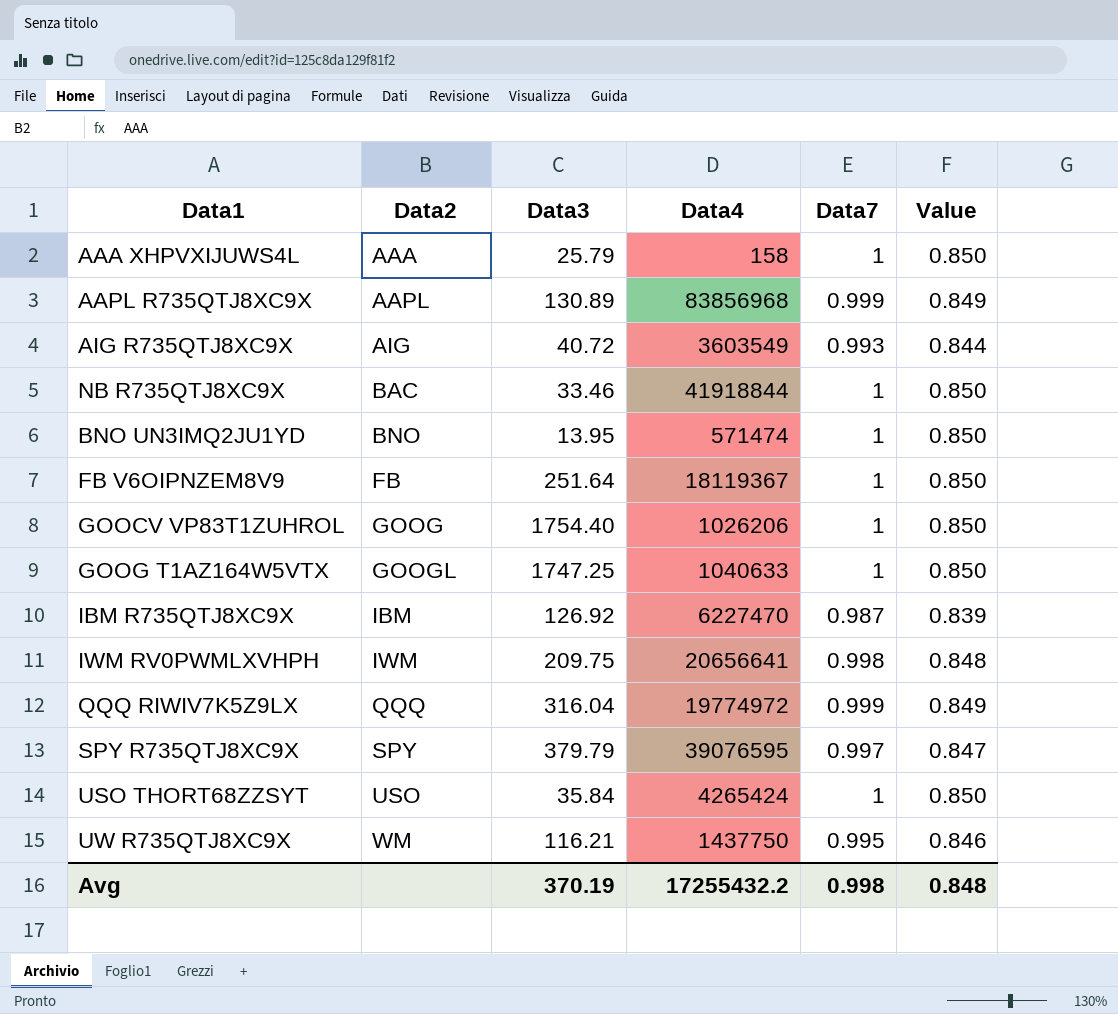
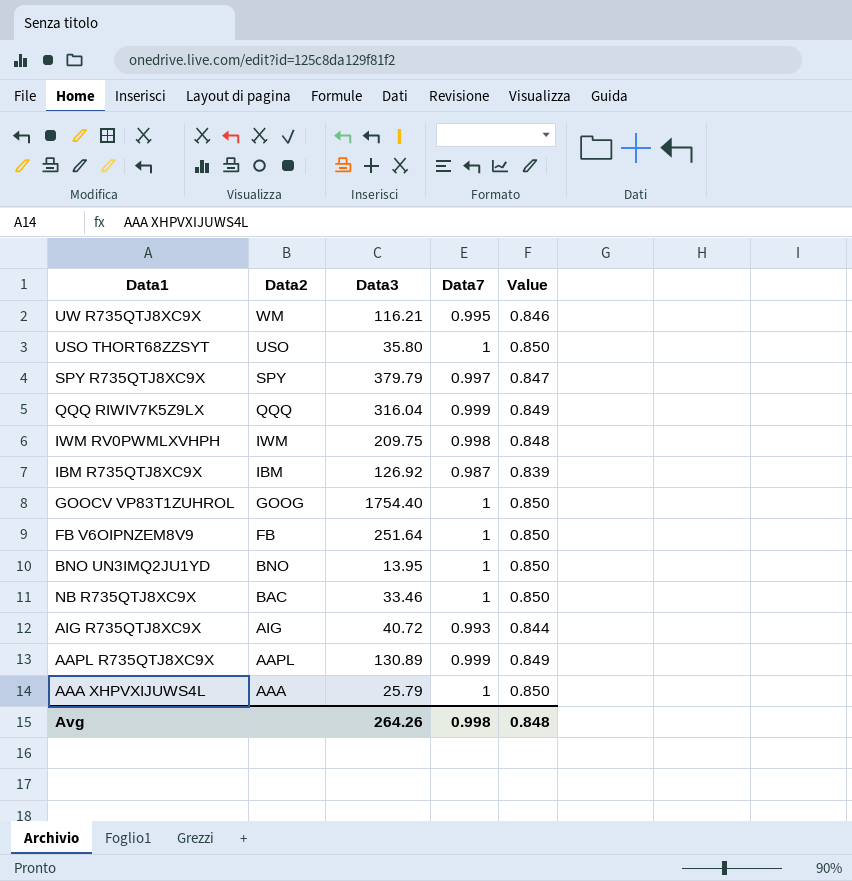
row order: Data2 ascending -> Data2 descending
column Data4 | position: 4 -> none
row GOOG T1AZ164W5VTX: GOOGL | 1747.25 | 1040633 | 1 | 0.850 -> none
USO THORT68ZZSYT | Data3: 35.84 -> 35.80
Avg | Data3: 370.19 -> 264.26

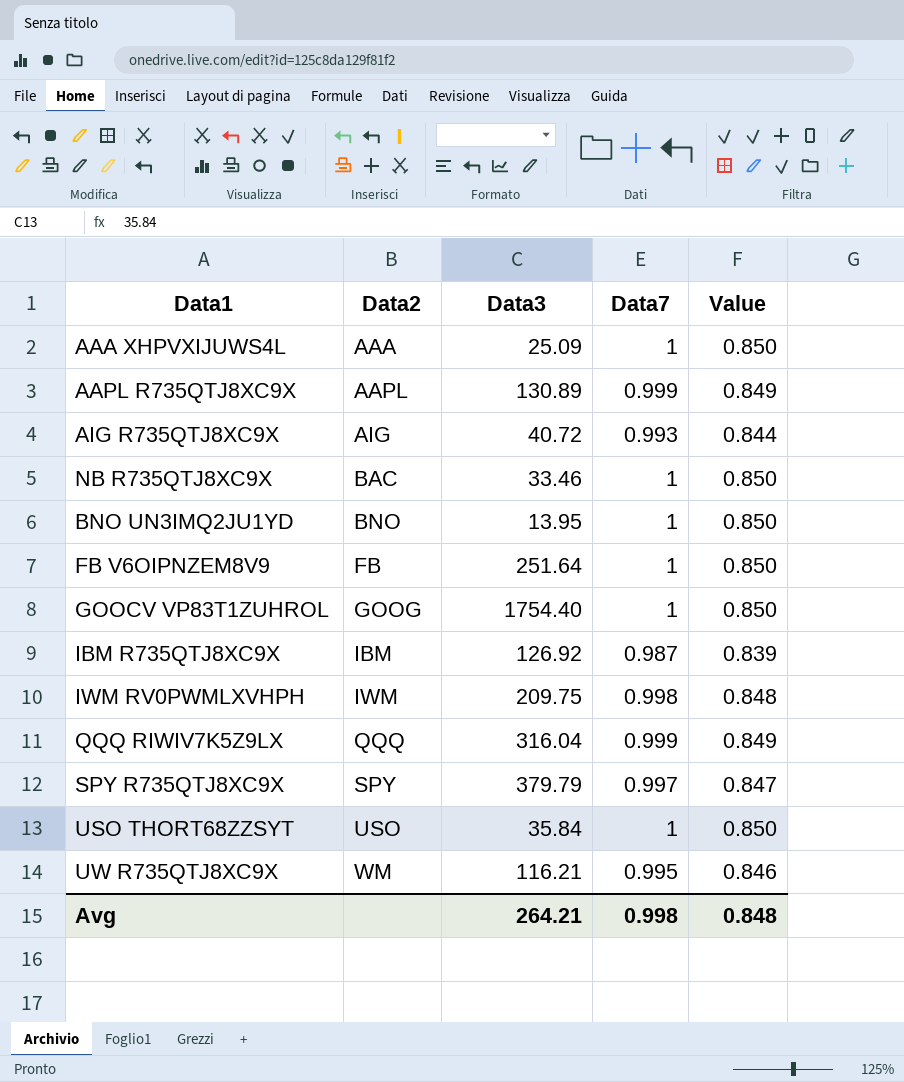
row order: Data2 descending -> Data2 ascending
AAA XHPVXIJUWS4L | Data3: 25.79 -> 25.09
USO THORT68ZZSYT | Data3: 35.80 -> 35.84
Avg | Data3: 264.26 -> 264.21

